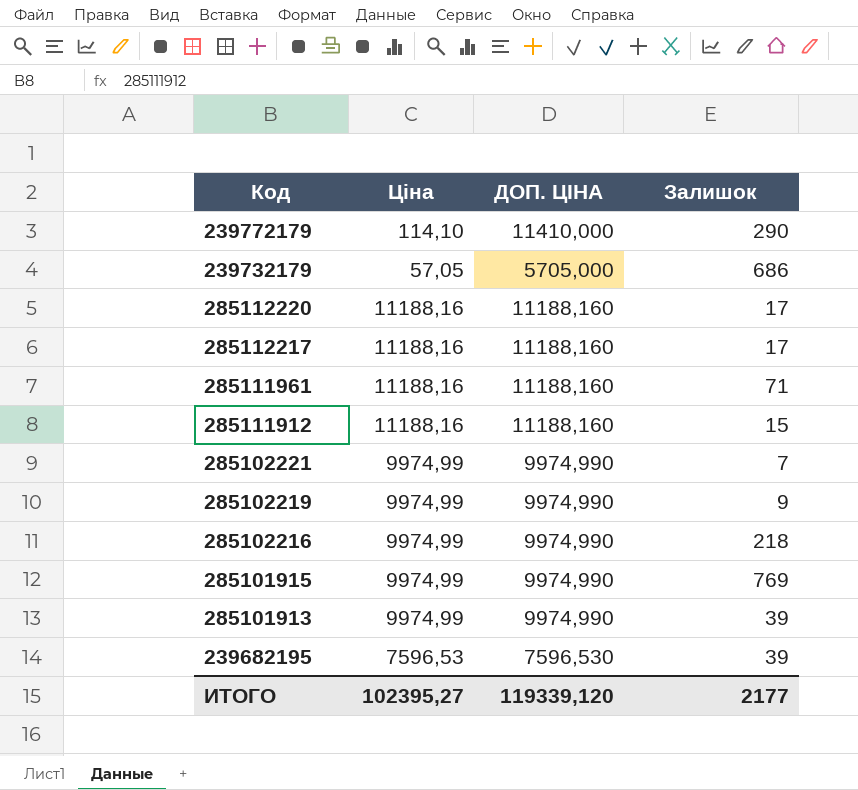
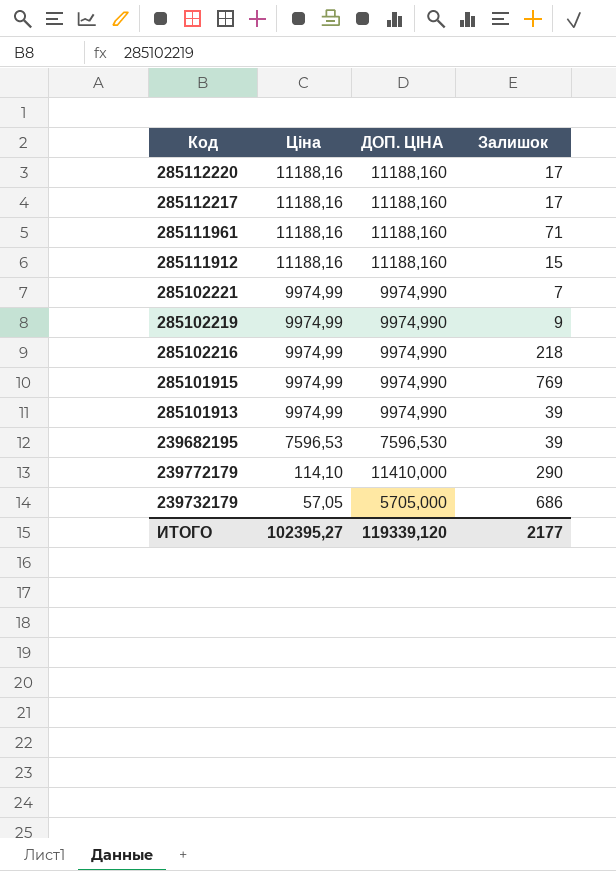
row order: none -> Ціна descending

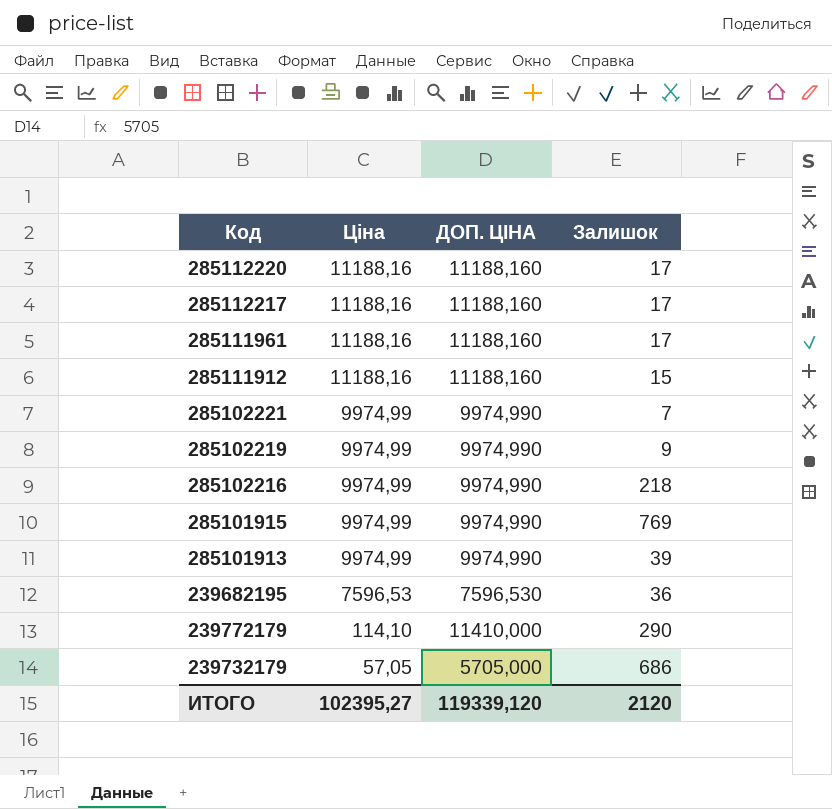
285111961 | Залишок: 71 -> 17
239682195 | Залишок: 39 -> 36
ИТОГО | Залишок: 2177 -> 2120

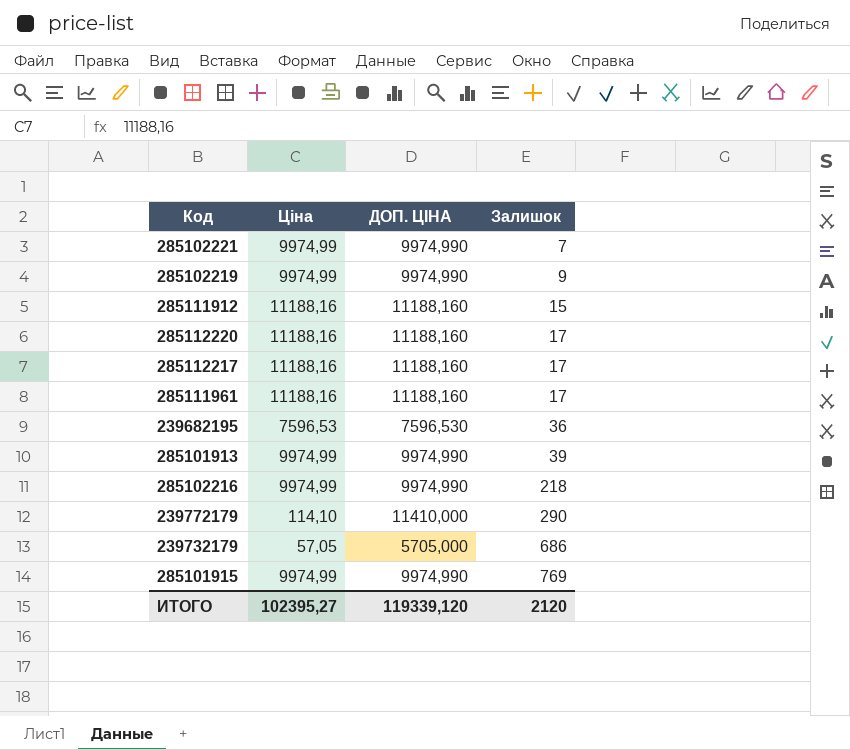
row order: Ціна descending -> Залишок ascending

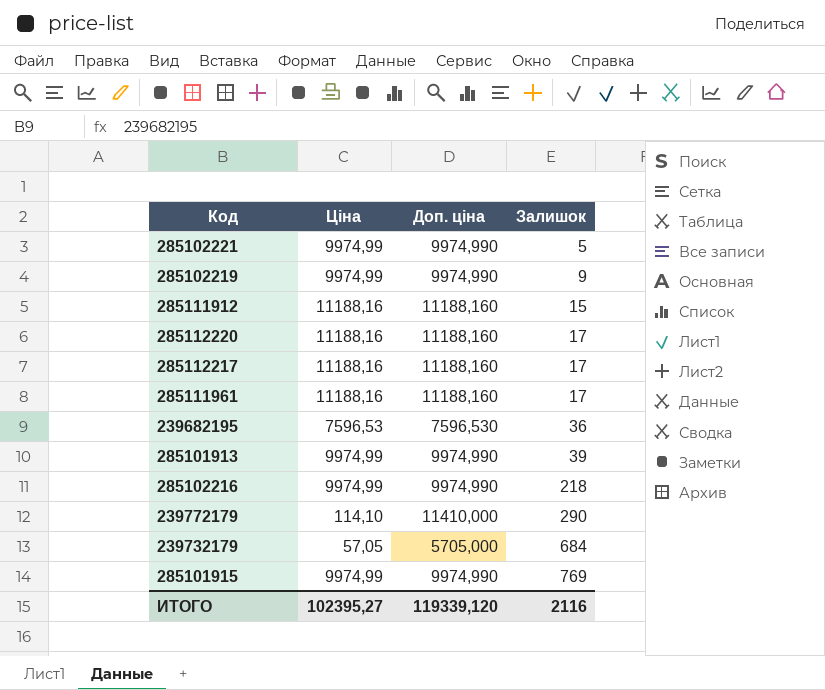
column name: ДОП. ЦІНА -> Доп. ціна
285102221 | Залишок: 7 -> 5
239732179 | Залишок: 686 -> 684
ИТОГО | Залишок: 2120 -> 2116

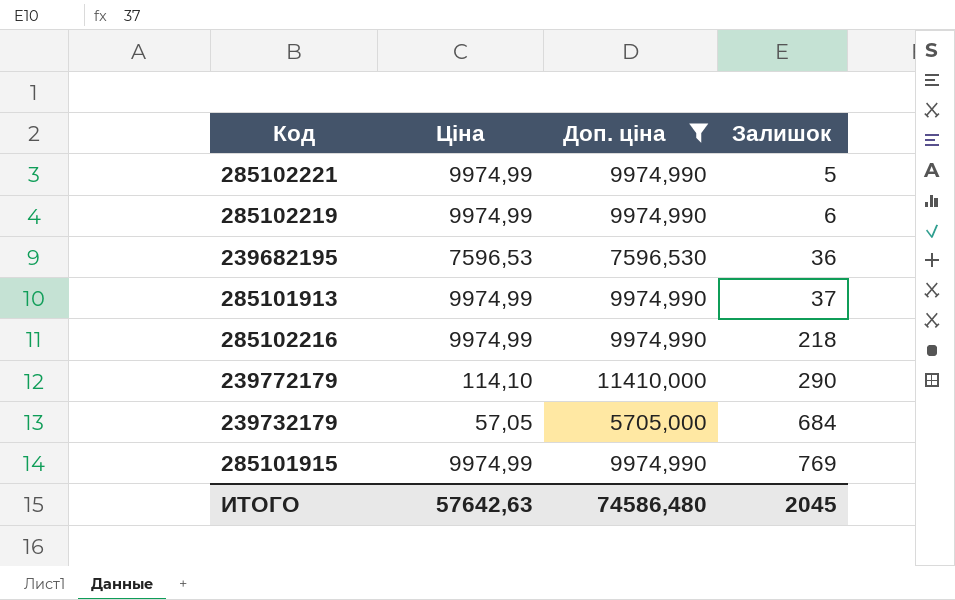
filter: none -> Доп. ціна != 11188,160
285102219 | Залишок: 9 -> 6
285101913 | Залишок: 39 -> 37
ИТОГО | Ціна: 102395,27 -> 57642,63
ИТОГО | Доп. ціна: 119339,120 -> 74586,480
ИТОГО | Залишок: 2116 -> 2045

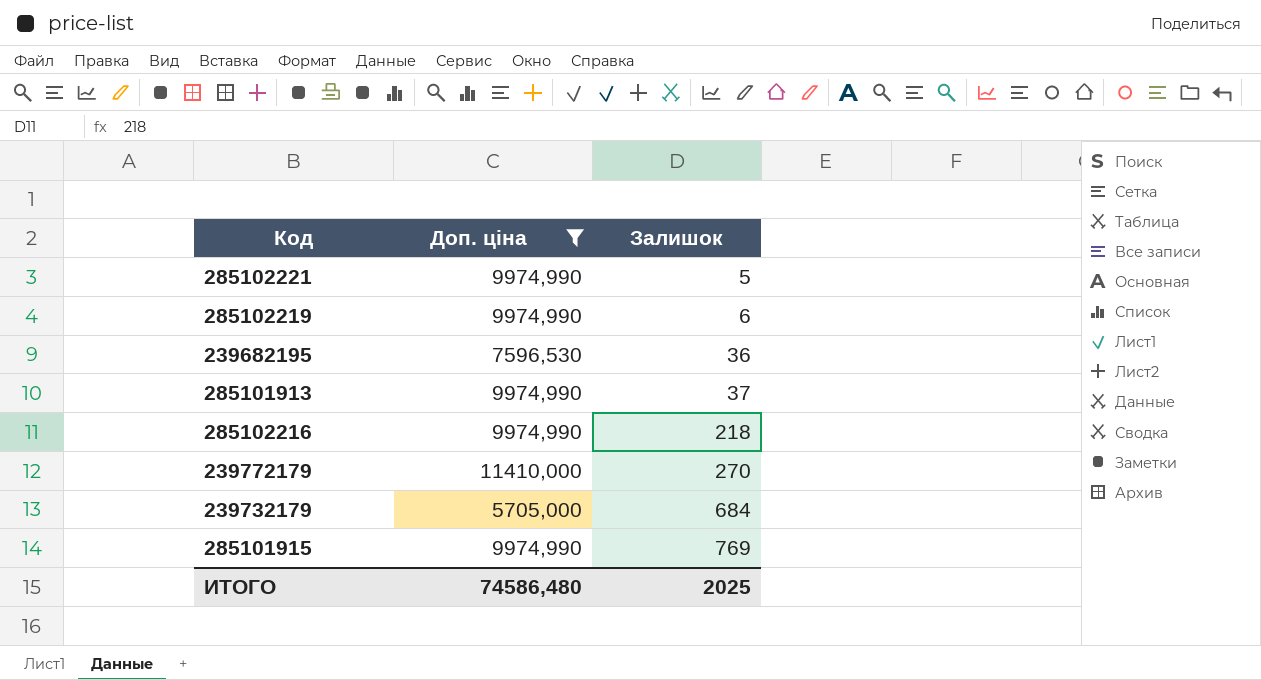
column Ціна | position: 2 -> none
239772179 | Залишок: 290 -> 270
ИТОГО | Залишок: 2045 -> 2025

